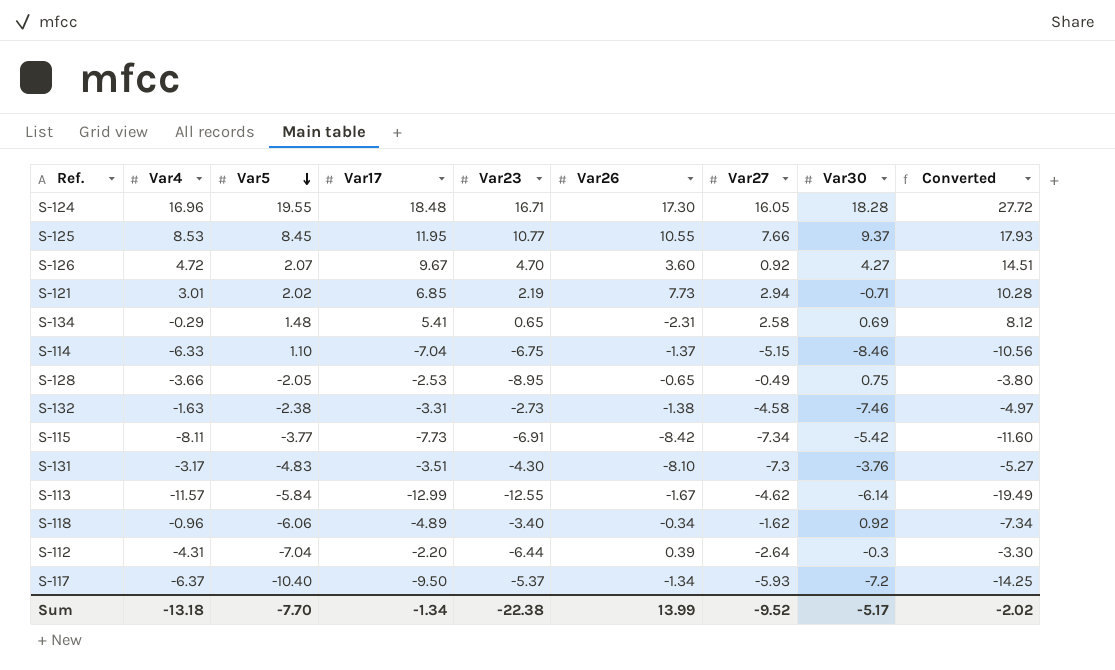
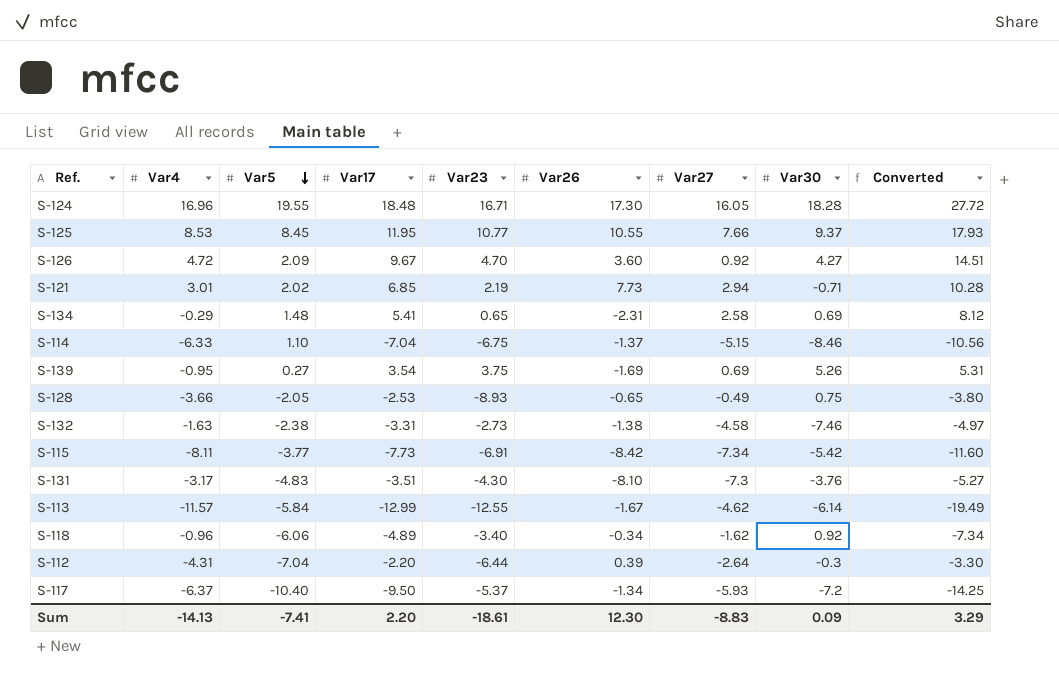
S-126 | Var5: 2.07 -> 2.09
row S-139: none -> -0.95 | 0.27 | 3.54 | 3.75 | -1.69 | 0.69 | 5.26 | 5.31
S-128 | Var23: -8.95 -> -8.93
Sum | Var4: -13.18 -> -14.13
Sum | Var5: -7.70 -> -7.41
Sum | Var17: -1.34 -> 2.20
Sum | Var23: -22.38 -> -18.61
Sum | Var26: 13.99 -> 12.30
Sum | Var27: -9.52 -> -8.83
Sum | Var30: -5.17 -> 0.09
Sum | Converted: -2.02 -> 3.29

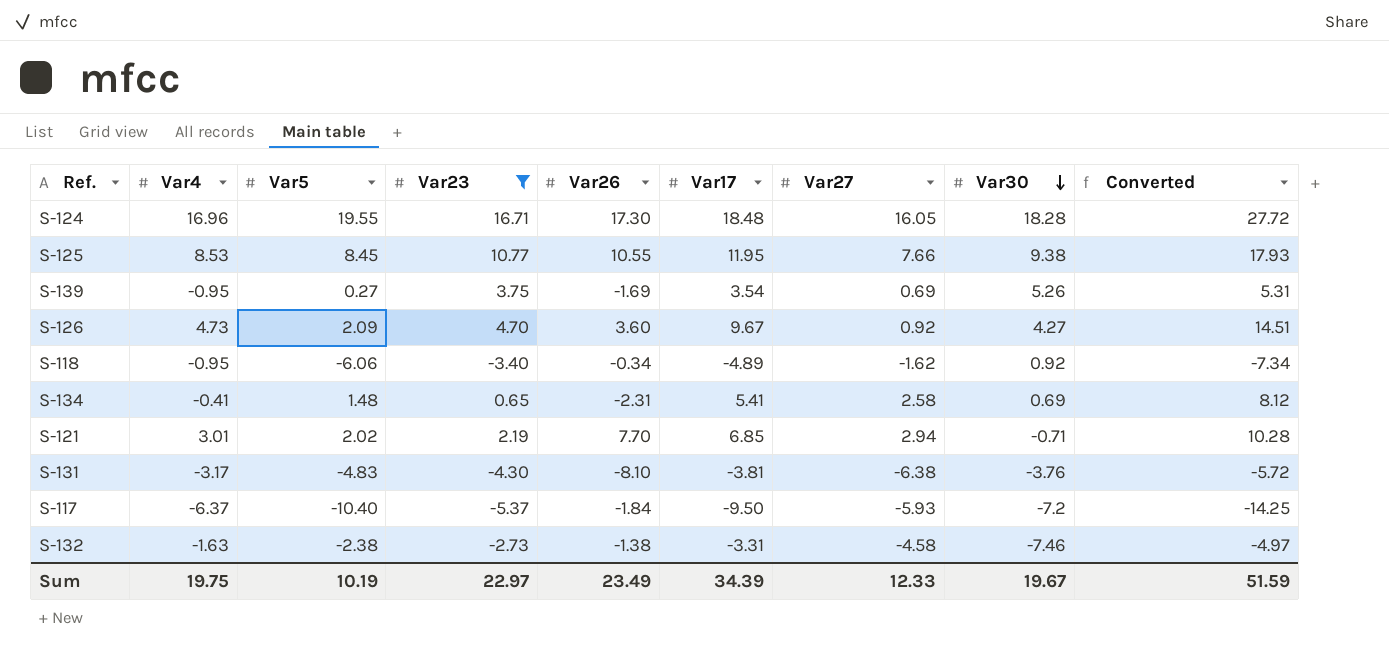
filter: none -> Var23 >= -5.37
row order: Var5 descending -> Var30 descending
column Var17 | position: 4 -> 6
S-125 | Var30: 9.37 -> 9.38
S-126 | Var4: 4.72 -> 4.73
S-118 | Var4: -0.96 -> -0.95
S-134 | Var4: -0.29 -> -0.41
S-121 | Var26: 7.73 -> 7.70
S-131 | Var17: -3.51 -> -3.81
S-131 | Var27: -7.3 -> -6.38
S-131 | Converted: -5.27 -> -5.72
S-117 | Var26: -1.34 -> -1.84
Sum | Var4: -14.13 -> 19.75
Sum | Var5: -7.41 -> 10.19
Sum | Var23: -18.61 -> 22.97
Sum | Var26: 12.30 -> 23.49
Sum | Var17: 2.20 -> 34.39
Sum | Var27: -8.83 -> 12.33
Sum | Var30: 0.09 -> 19.67
Sum | Converted: 3.29 -> 51.59

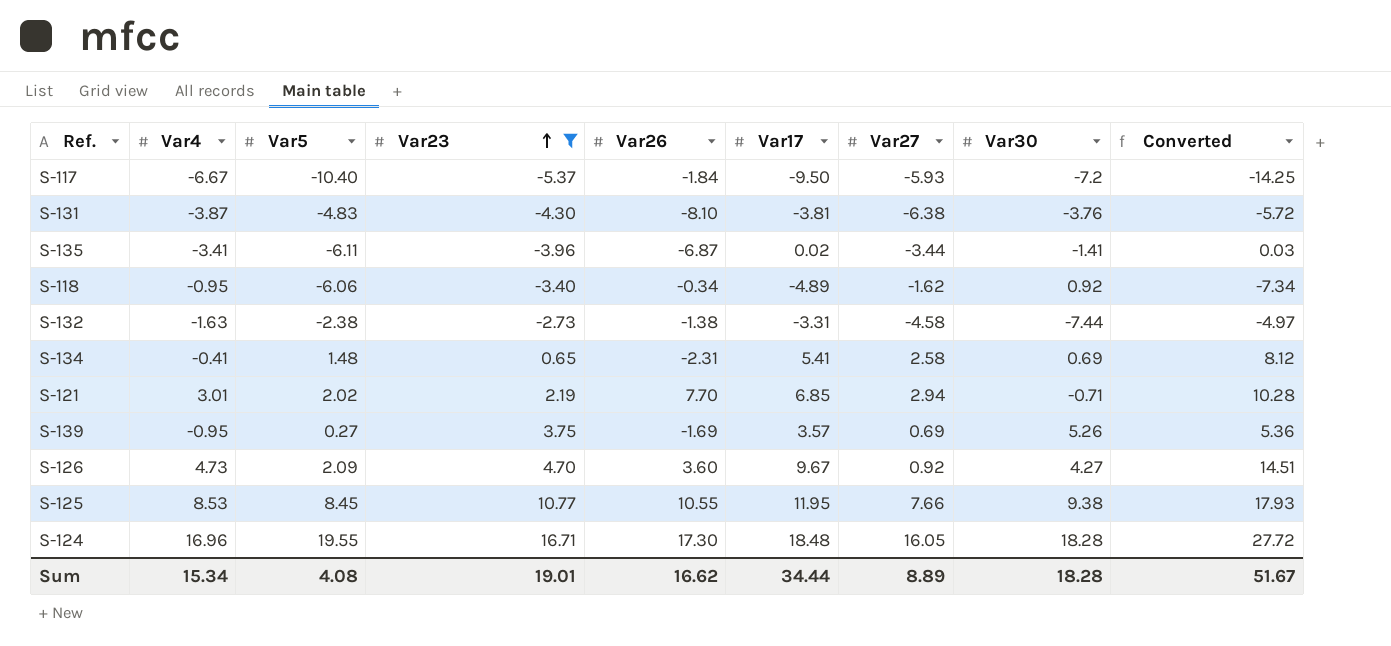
row order: Var30 descending -> Var23 ascending
S-117 | Var4: -6.37 -> -6.67
S-131 | Var4: -3.17 -> -3.87
row S-135: none -> -3.41 | -6.11 | -3.96 | -6.87 | 0.02 | -3.44 | -1.41 | 0.03
S-132 | Var30: -7.46 -> -7.44
S-139 | Var17: 3.54 -> 3.57
S-139 | Converted: 5.31 -> 5.36
Sum | Var4: 19.75 -> 15.34
Sum | Var5: 10.19 -> 4.08
Sum | Var23: 22.97 -> 19.01
Sum | Var26: 23.49 -> 16.62
Sum | Var17: 34.39 -> 34.44
Sum | Var27: 12.33 -> 8.89
Sum | Var30: 19.67 -> 18.28
Sum | Converted: 51.59 -> 51.67

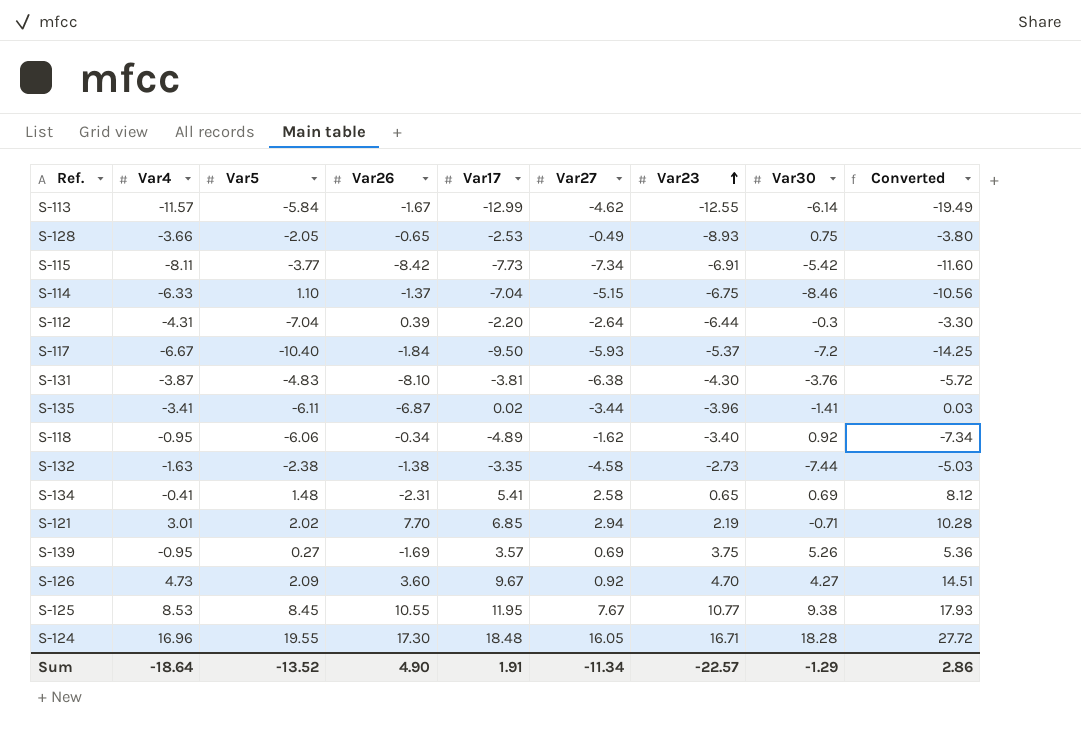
filter: Var23 >= -5.37 -> none
column Var23 | position: 4 -> 7
S-132 | Var17: -3.31 -> -3.35
S-132 | Converted: -4.97 -> -5.03
S-125 | Var27: 7.66 -> 7.67
Sum | Var4: 15.34 -> -18.64
Sum | Var5: 4.08 -> -13.52
Sum | Var26: 16.62 -> 4.90
Sum | Var17: 34.44 -> 1.91
Sum | Var27: 8.89 -> -11.34
Sum | Var23: 19.01 -> -22.57
Sum | Var30: 18.28 -> -1.29
Sum | Converted: 51.67 -> 2.86

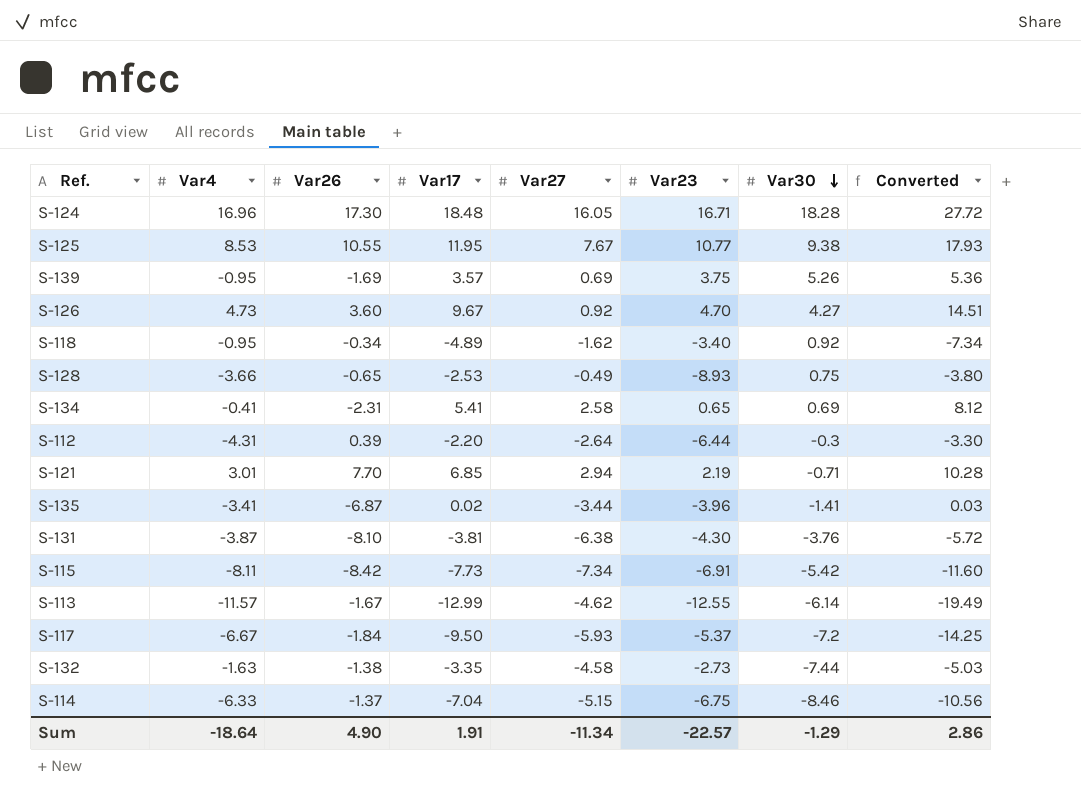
row order: Var23 ascending -> Var30 descending
column Var5 | position: 3 -> none

